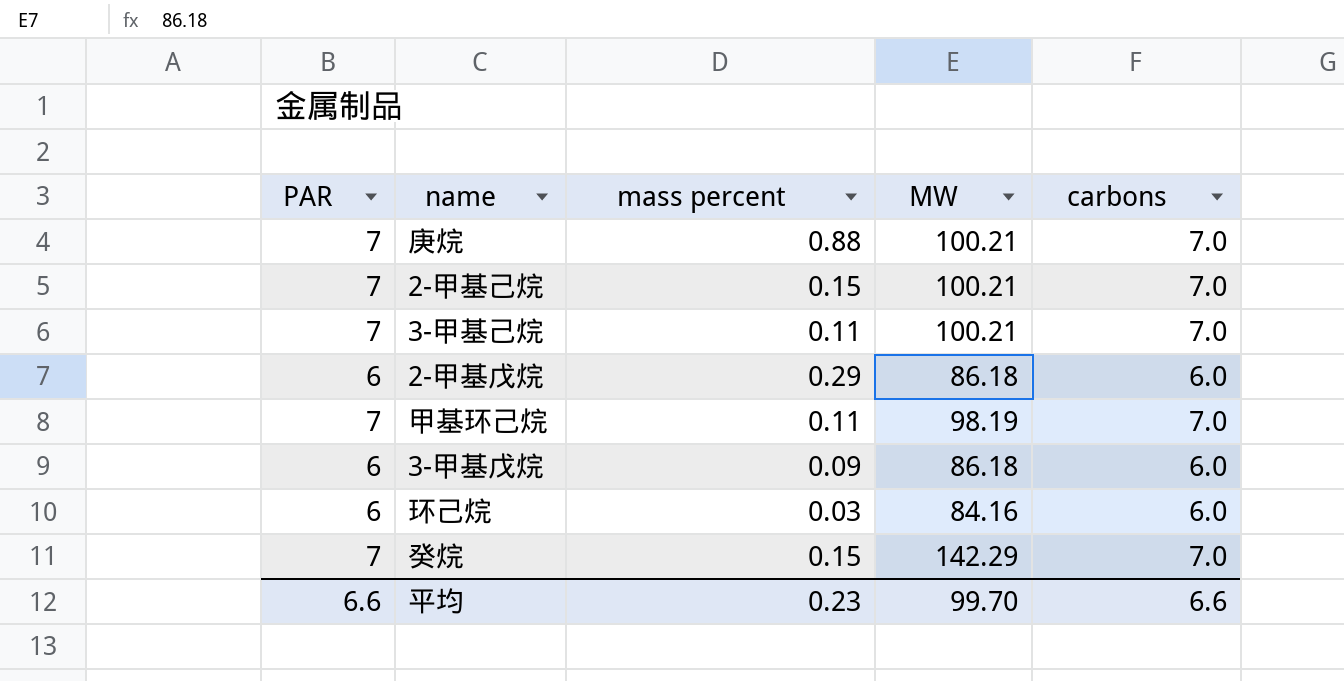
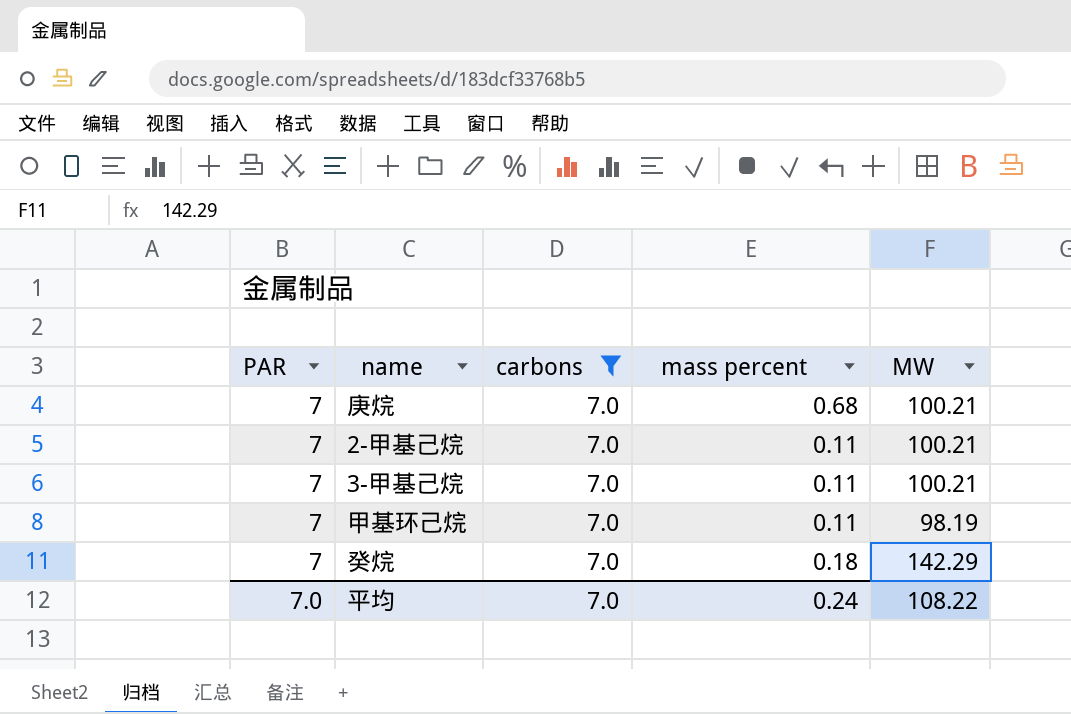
filter: none -> carbons = 7.0
column carbons | position: 5 -> 3
庚烷 | mass percent: 0.88 -> 0.68
2-甲基己烷 | mass percent: 0.15 -> 0.11
癸烷 | mass percent: 0.15 -> 0.18
平均 | PAR: 6.6 -> 7.0
平均 | carbons: 6.6 -> 7.0
平均 | mass percent: 0.23 -> 0.24
平均 | MW: 99.70 -> 108.22

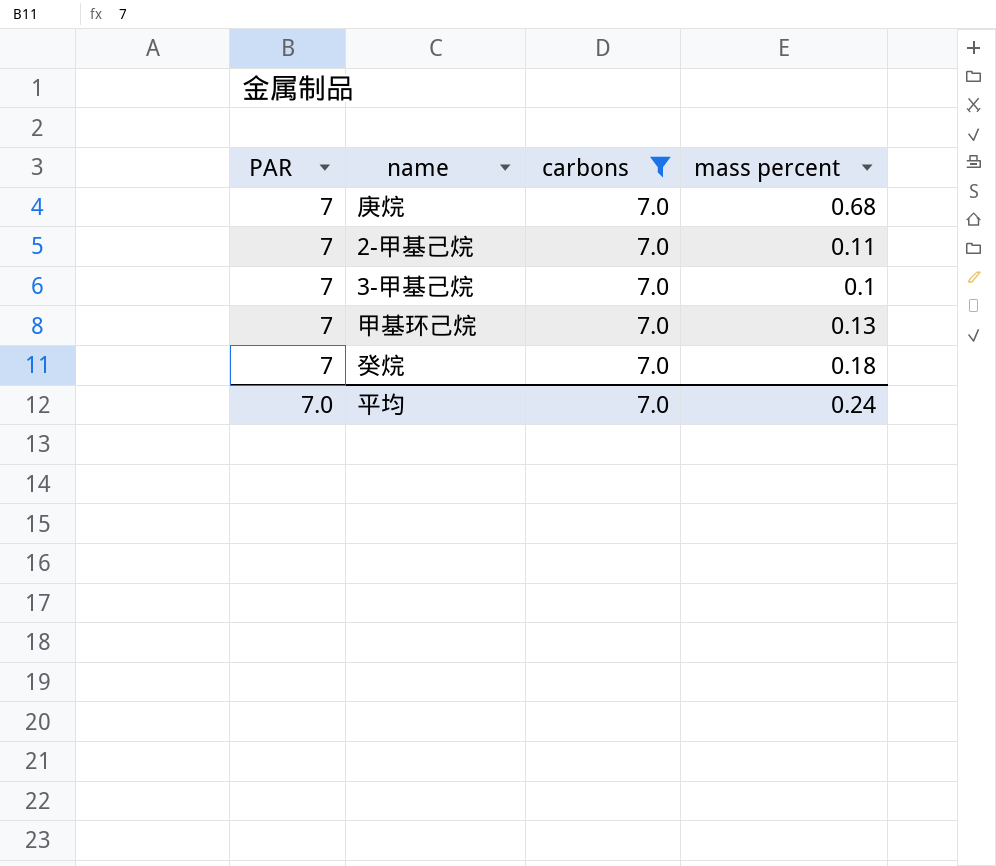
column MW | position: 5 -> none
3-甲基己烷 | mass percent: 0.11 -> 0.1
甲基环己烷 | mass percent: 0.11 -> 0.13

